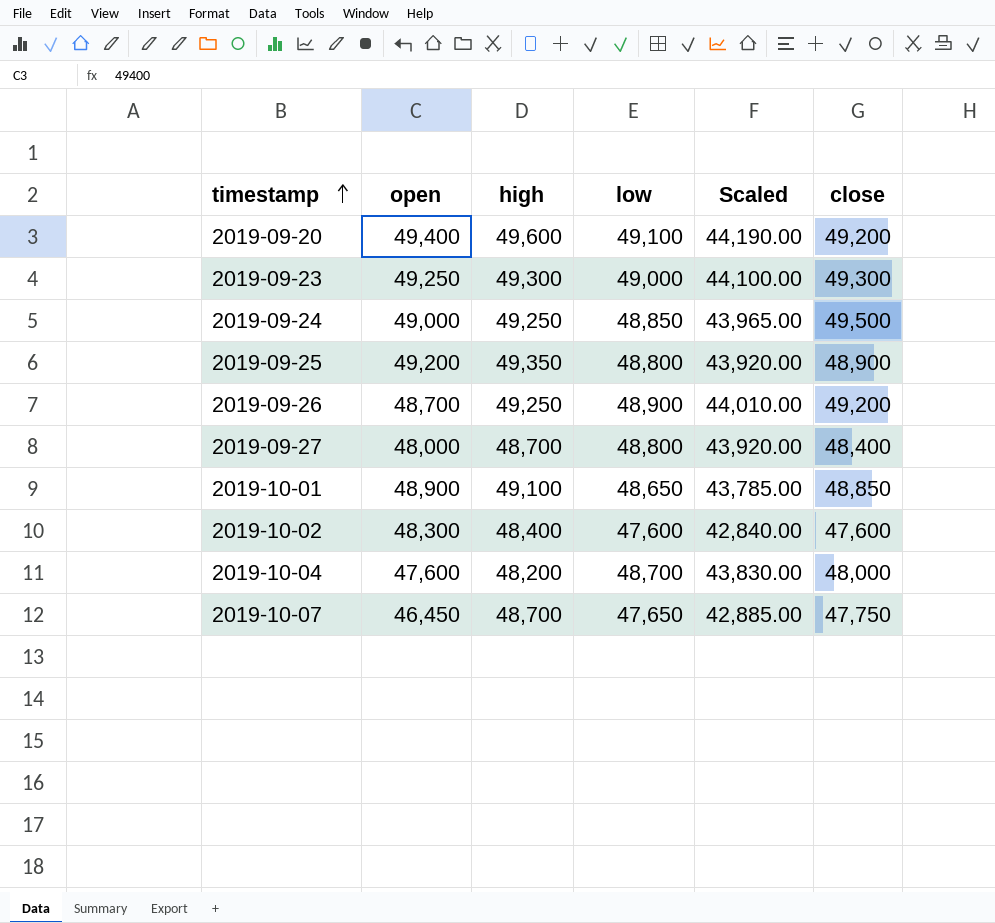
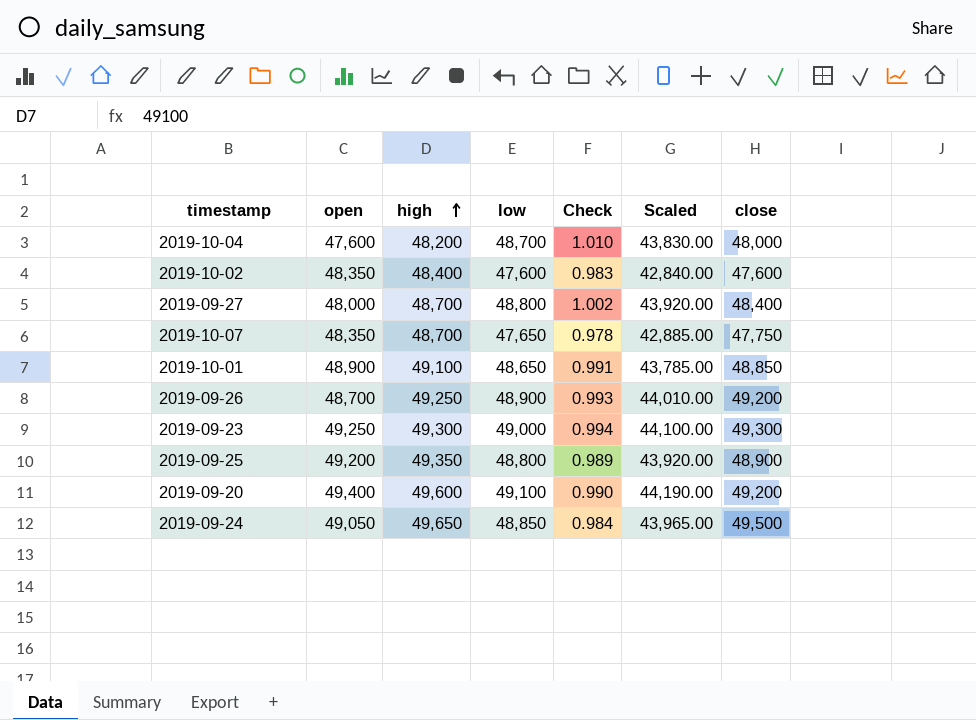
row order: timestamp ascending -> high ascending
column Check | formula: none -> [low] / [high]
2019-10-02 | open: 48,300 -> 48,350
2019-10-07 | open: 46,450 -> 48,350
2019-09-24 | open: 49,000 -> 49,050
2019-09-24 | high: 49,250 -> 49,650

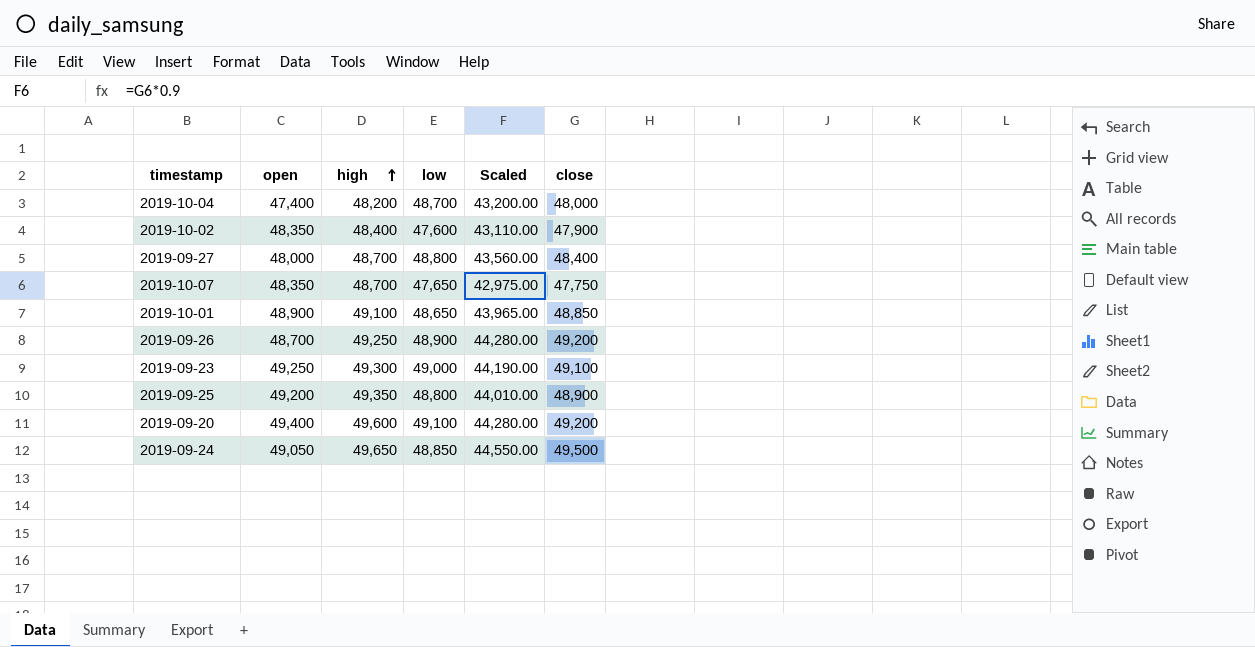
column Check | formula: [low] / [high] -> none
column Scaled | formula: [low] * 0.9 -> [close] * 0.9
2019-10-04 | open: 47,600 -> 47,400
2019-10-02 | close: 47,600 -> 47,900
2019-09-23 | close: 49,300 -> 49,100

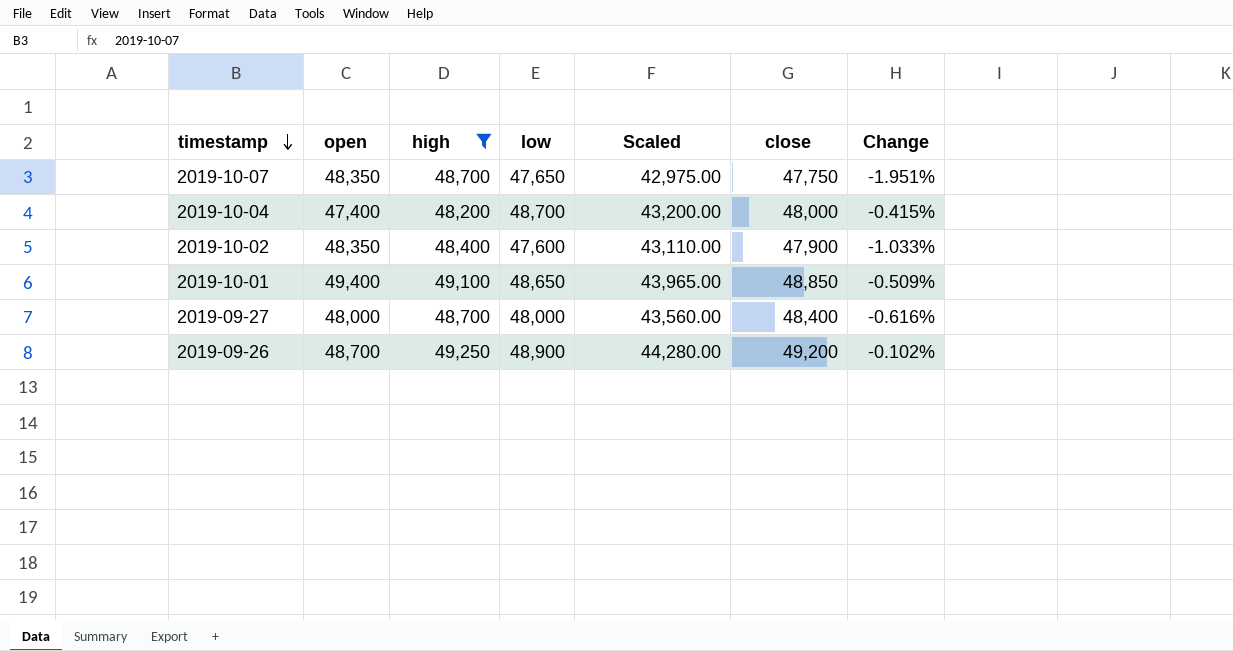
filter: none -> high <= 49,250
row order: high ascending -> timestamp descending
column Change | formula: none -> ([close] - [high]) / [high]
2019-10-01 | open: 48,900 -> 49,400
2019-09-27 | low: 48,800 -> 48,000

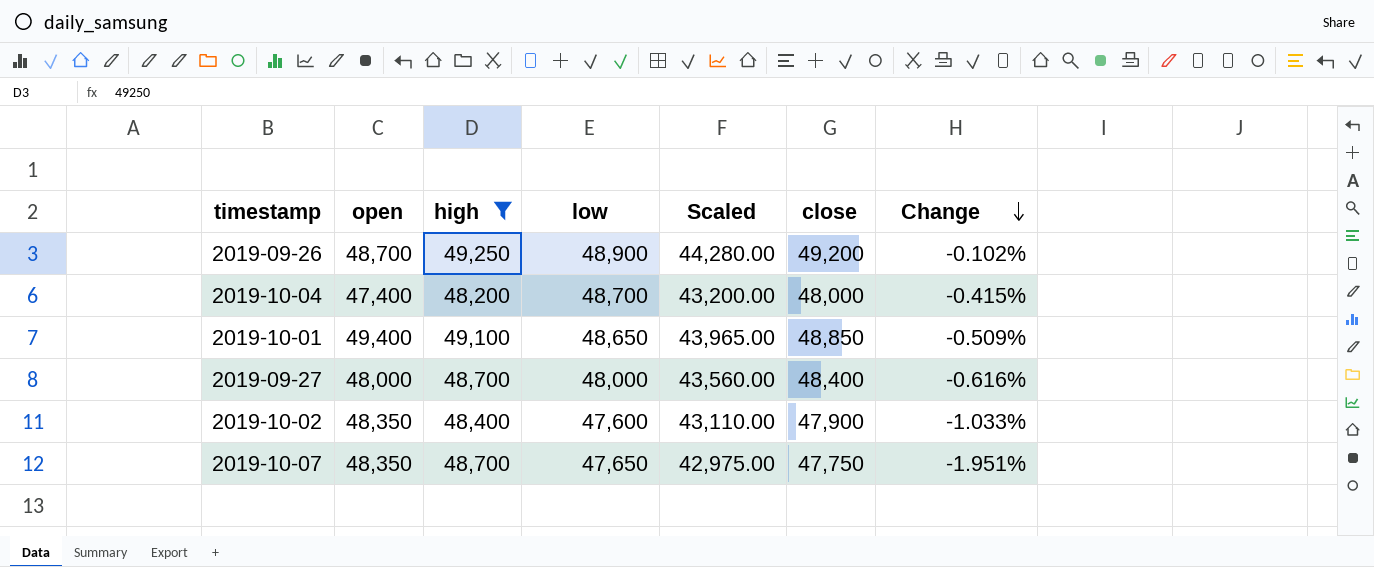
row order: timestamp descending -> Change descending

